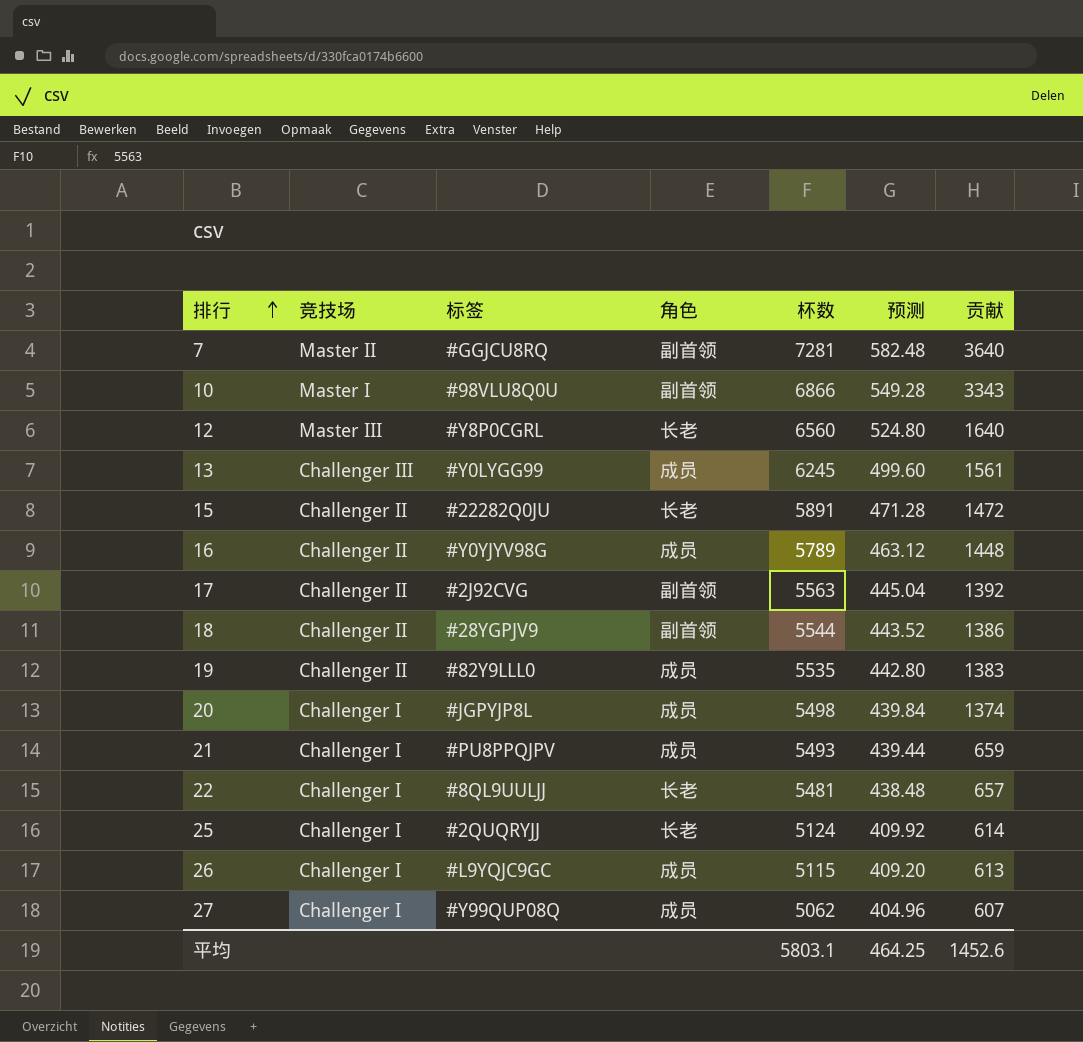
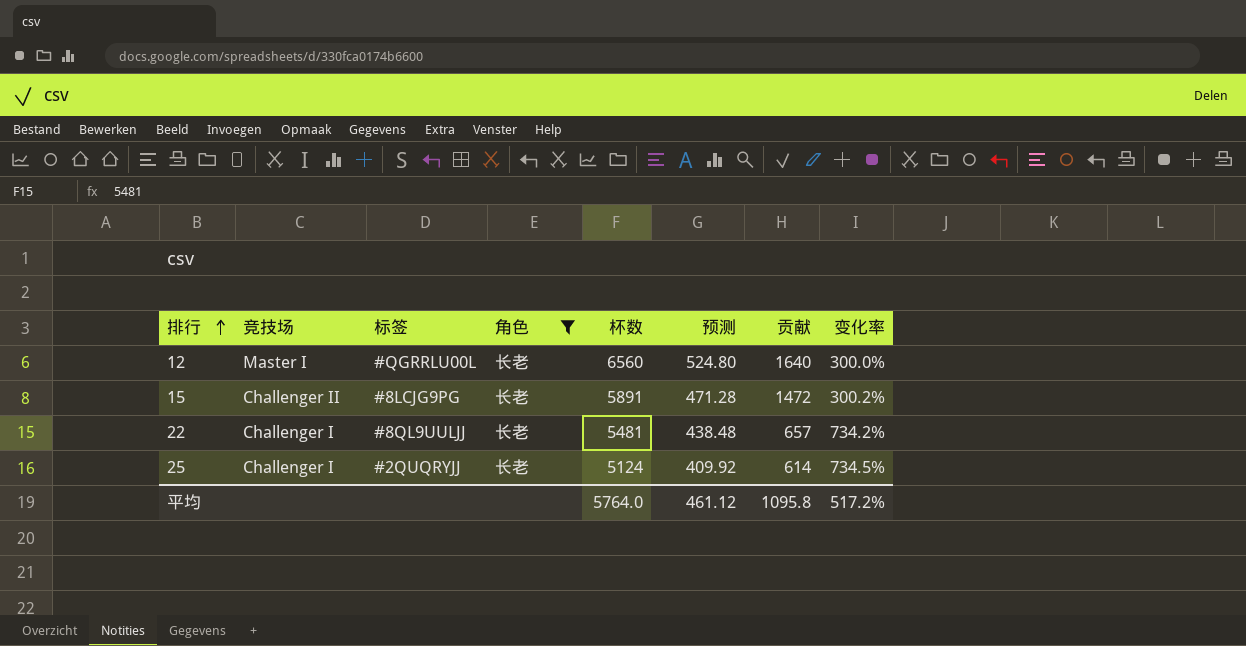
filter: none -> 角色 = 长老
column 变化率 | formula: none -> ([杯数] - [贡献]) / [贡献]
12 | 竞技场: Master III -> Master I
12 | 标签: #Y8P0CGRL -> #QGRRLU00L
15 | 标签: #22282Q0JU -> #8LCJG9PG
平均 | 杯数: 5803.1 -> 5764.0
平均 | 预测: 464.25 -> 461.12
平均 | 贡献: 1452.6 -> 1095.8

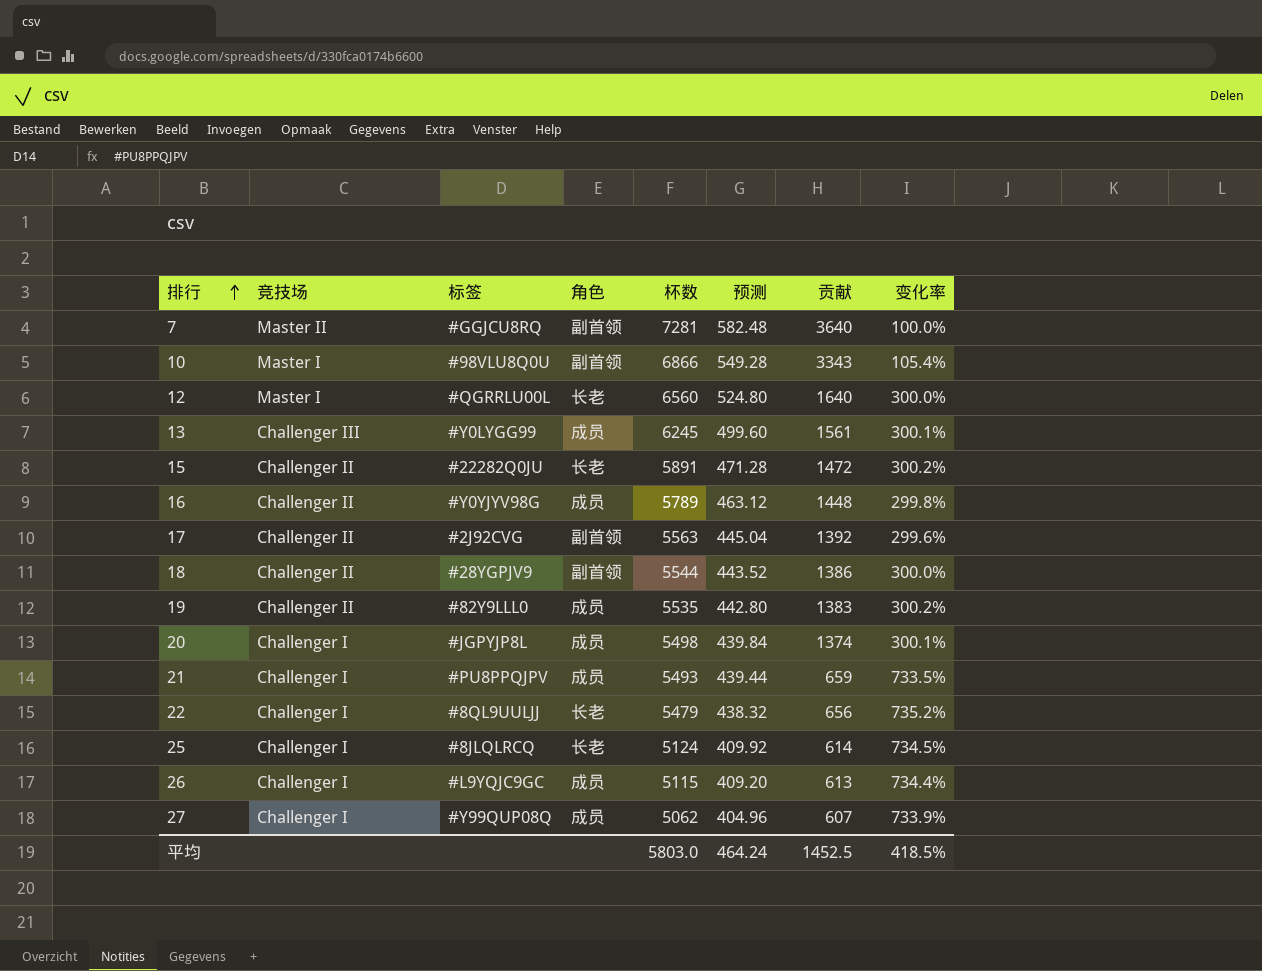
filter: 角色 = 长老 -> none
15 | 标签: #8LCJG9PG -> #22282Q0JU
22 | 杯数: 5481 -> 5479
22 | 预测: 438.48 -> 438.32
22 | 贡献: 657 -> 656
22 | 变化率: 734.2% -> 735.2%
25 | 标签: #2QUQRYJJ -> #8JLQLRCQ
平均 | 杯数: 5764.0 -> 5803.0
平均 | 预测: 461.12 -> 464.24
平均 | 贡献: 1095.8 -> 1452.5
平均 | 变化率: 517.2% -> 418.5%

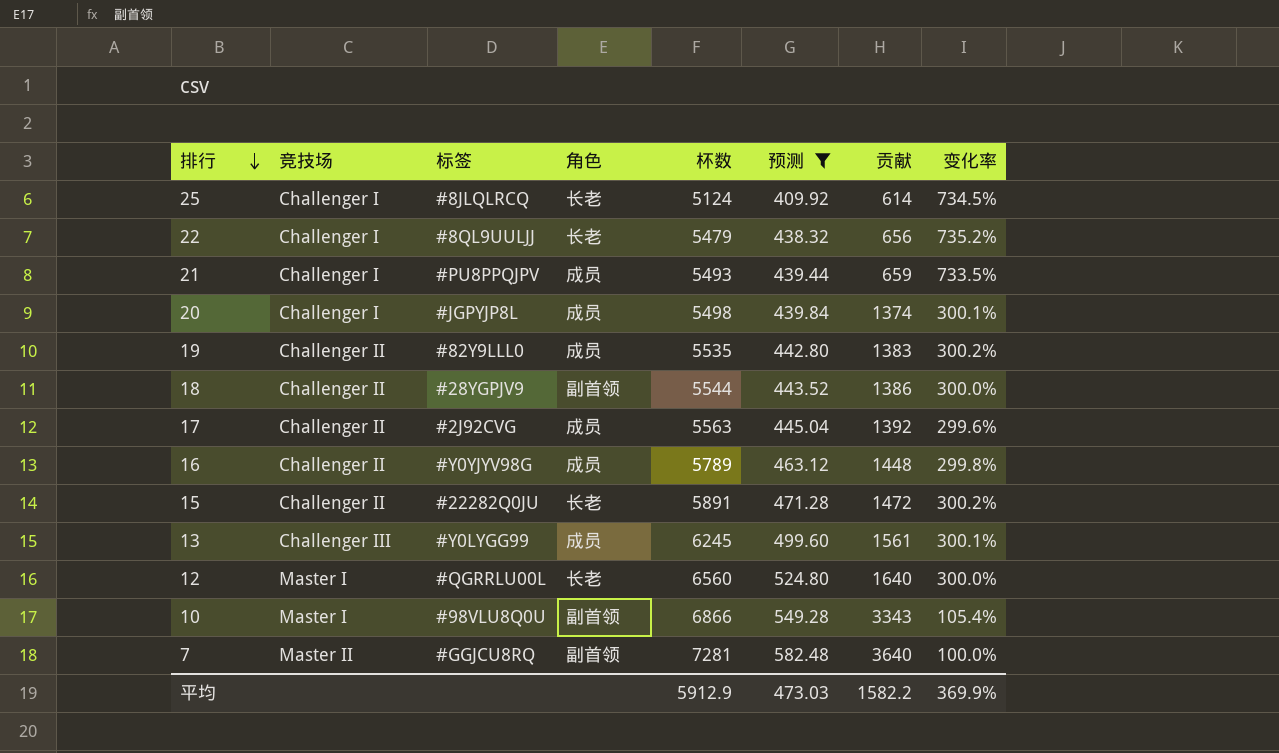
filter: none -> 预测 >= 409.92
row order: 排行 ascending -> 排行 descending
17 | 角色: 副首领 -> 成员
平均 | 杯数: 5803.0 -> 5912.9
平均 | 预测: 464.24 -> 473.03
平均 | 贡献: 1452.5 -> 1582.2
平均 | 变化率: 418.5% -> 369.9%

